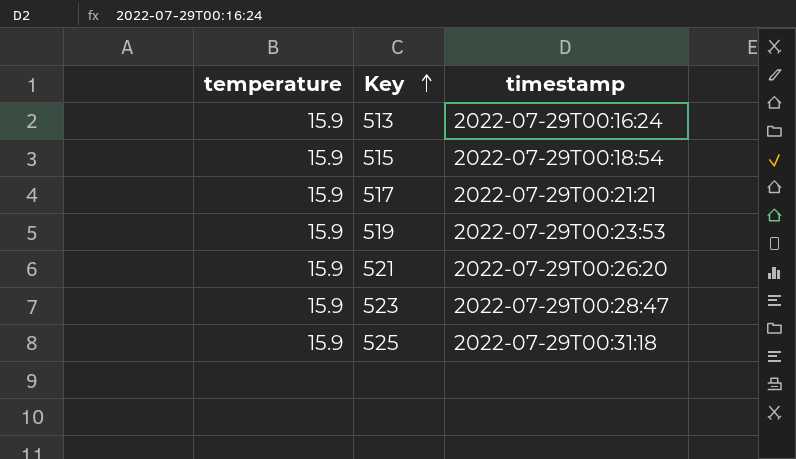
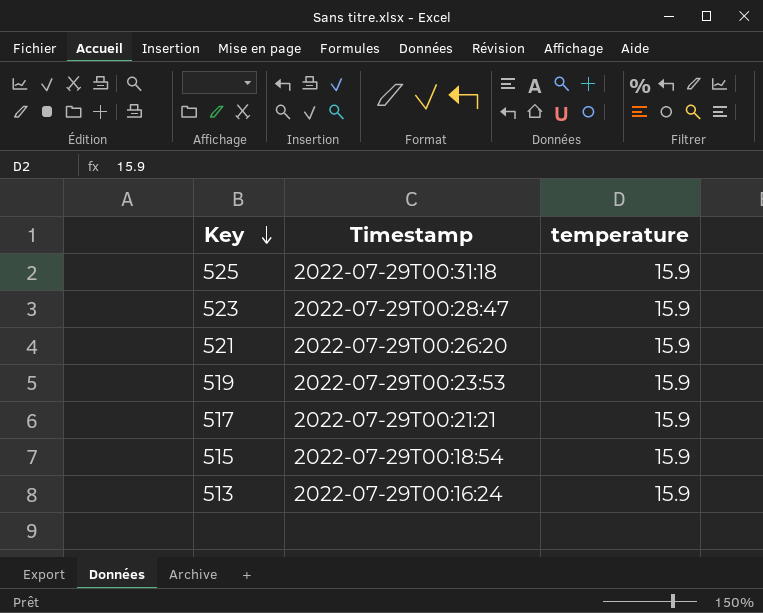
row order: Key ascending -> Key descending
column name: timestamp -> Timestamp
column temperature | position: 1 -> 3

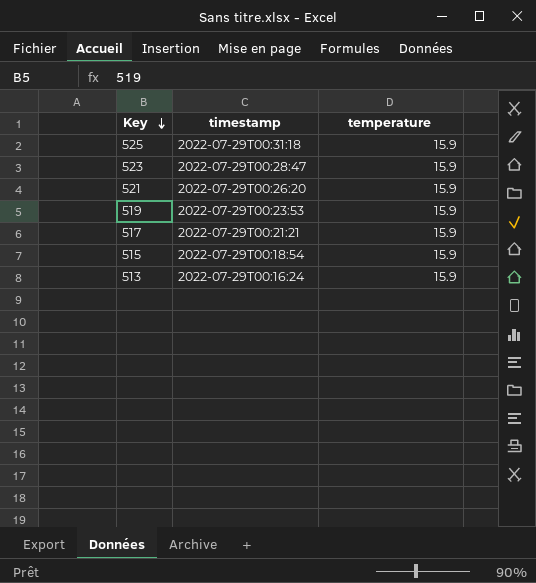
column name: Timestamp -> timestamp

